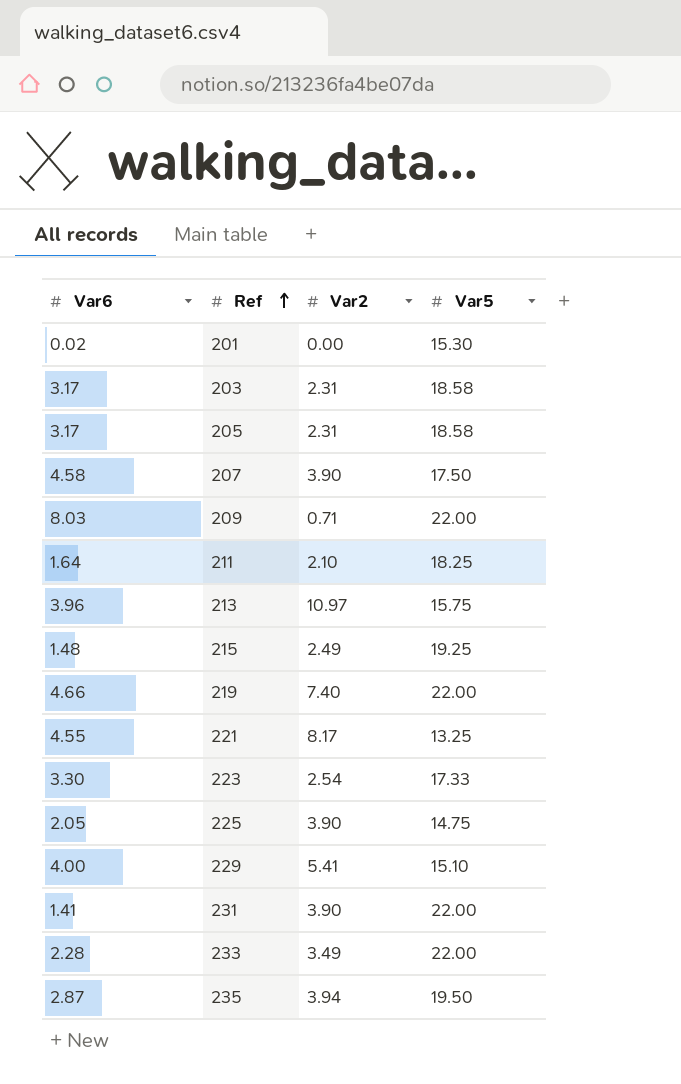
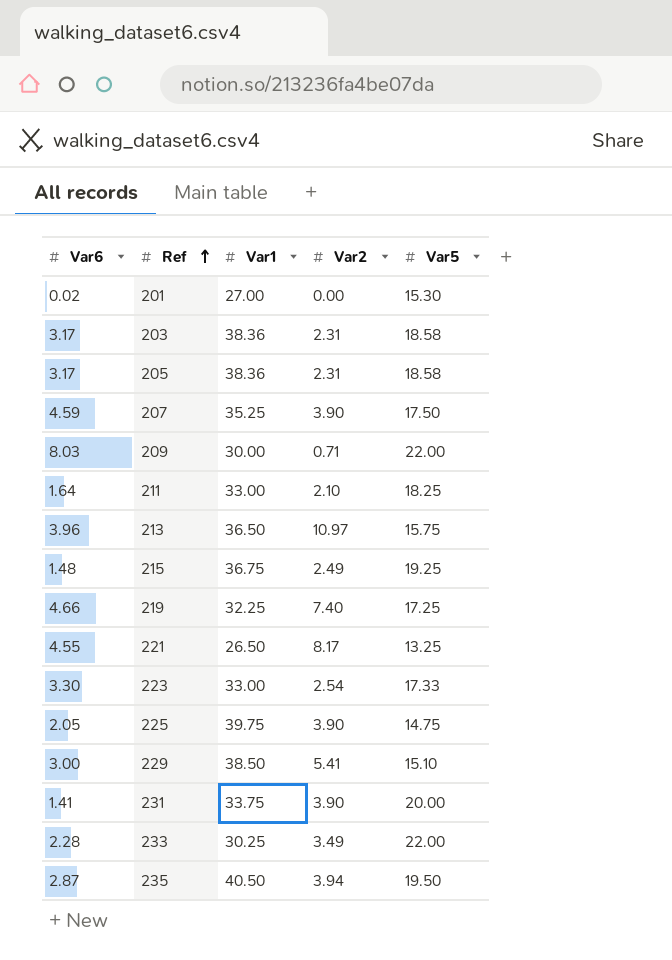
column Var1 | position: none -> 3
207 | Var6: 4.58 -> 4.59
219 | Var5: 22.00 -> 17.25
229 | Var6: 4.00 -> 3.00
231 | Var5: 22.00 -> 20.00

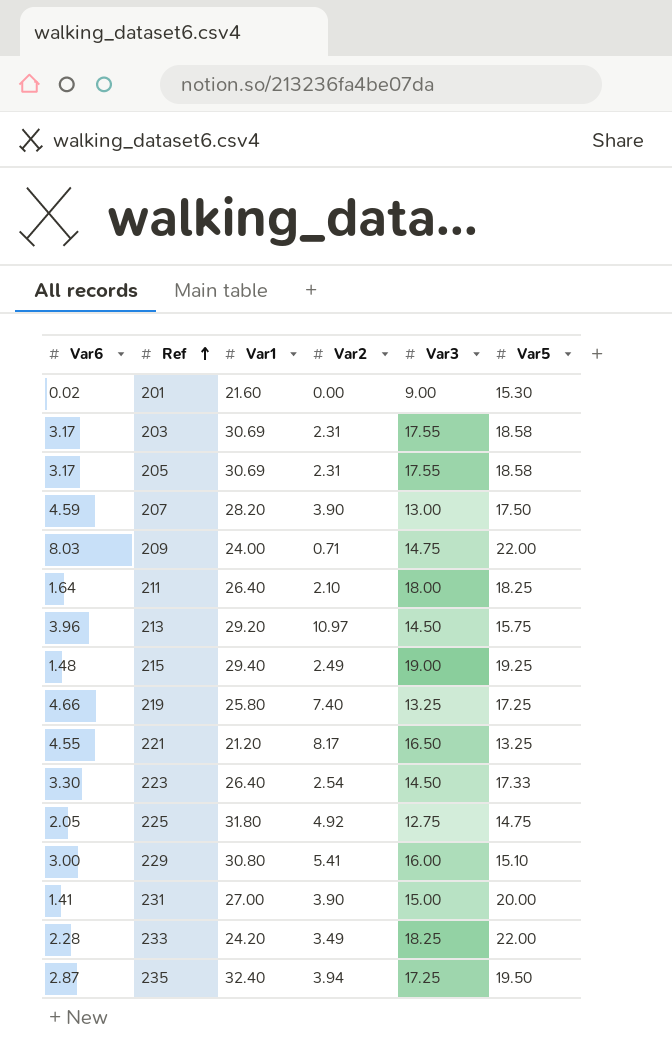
column Var3 | position: none -> 5
201 | Var1: 27.00 -> 21.60
203 | Var1: 38.36 -> 30.69
205 | Var1: 38.36 -> 30.69
207 | Var1: 35.25 -> 28.20
209 | Var1: 30.00 -> 24.00
211 | Var1: 33.00 -> 26.40
213 | Var1: 36.50 -> 29.20
215 | Var1: 36.75 -> 29.40
219 | Var1: 32.25 -> 25.80
221 | Var1: 26.50 -> 21.20
223 | Var1: 33.00 -> 26.40
225 | Var1: 39.75 -> 31.80
225 | Var2: 3.90 -> 4.92
229 | Var1: 38.50 -> 30.80
231 | Var1: 33.75 -> 27.00
233 | Var1: 30.25 -> 24.20
235 | Var1: 40.50 -> 32.40

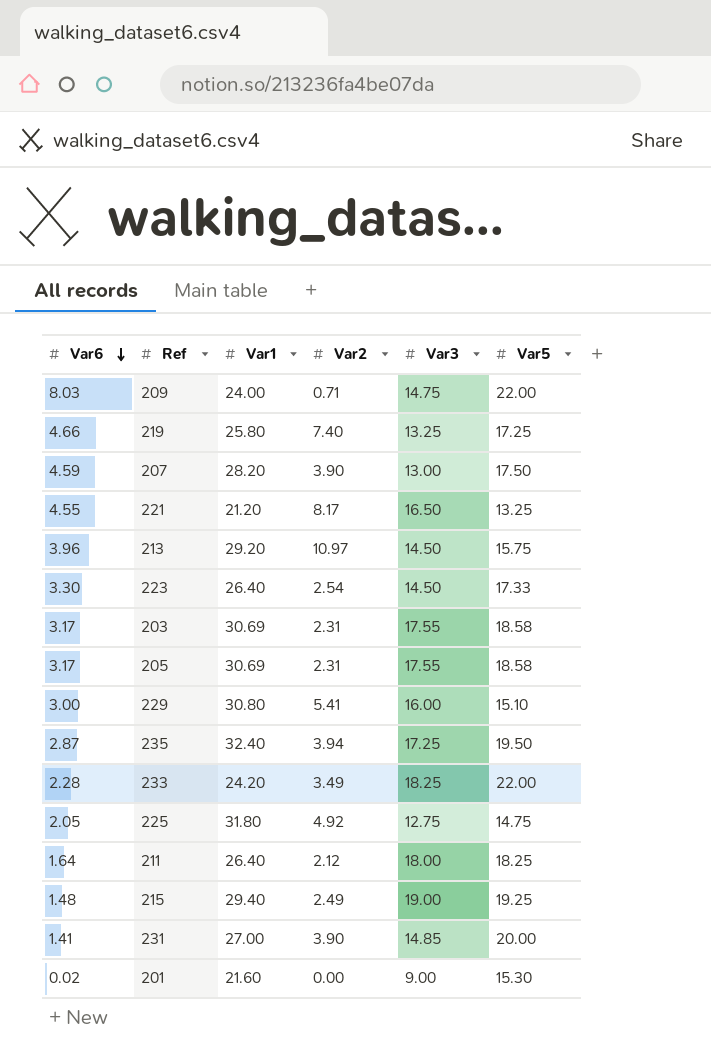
row order: Ref ascending -> Var6 descending
211 | Var2: 2.10 -> 2.12
231 | Var3: 15.00 -> 14.85

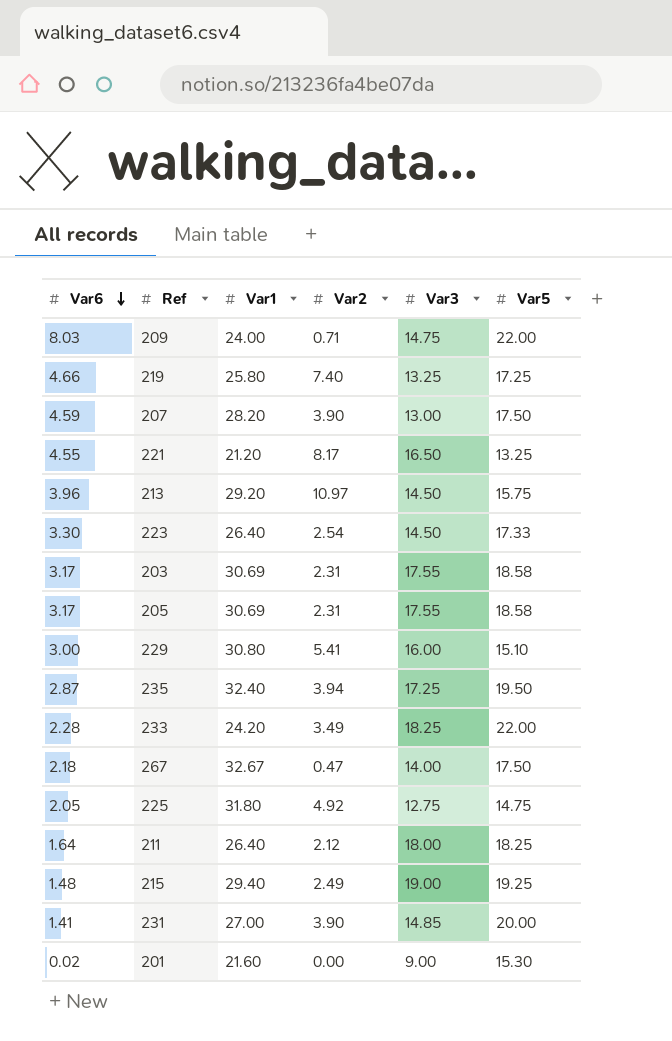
row 267: none -> 2.18 | 32.67 | 0.47 | 14.00 | 17.50

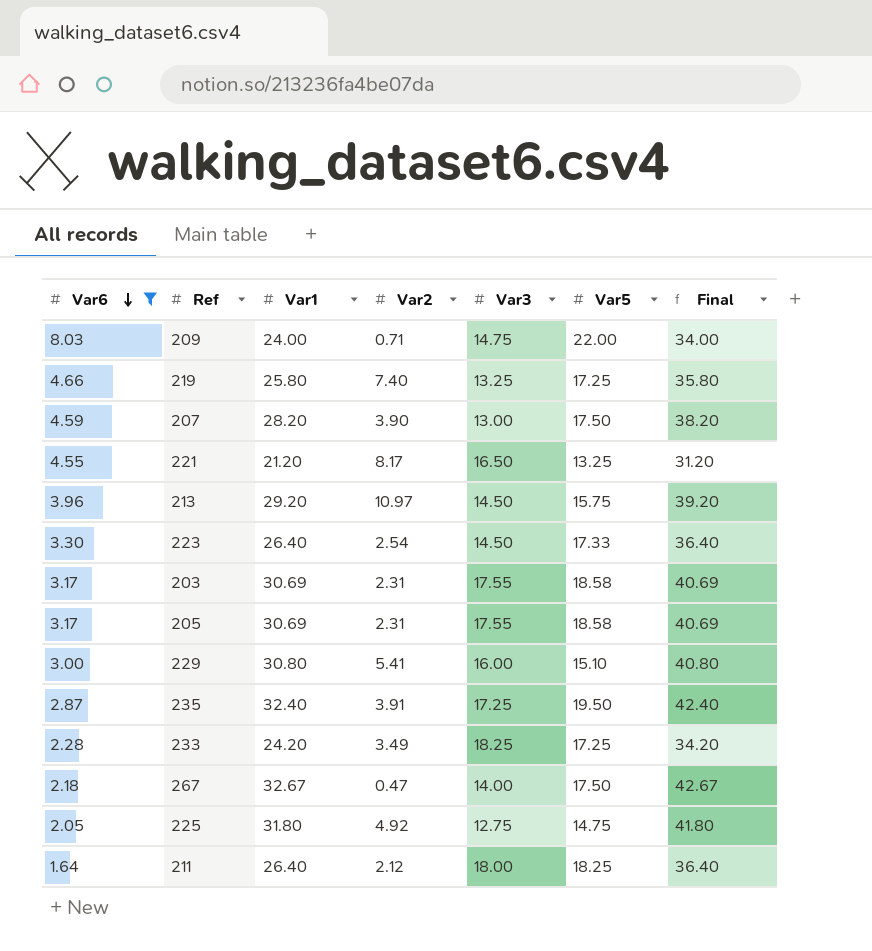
filter: none -> Var6 >= 1.64
column Final | formula: none -> [Var1] + 10
235 | Var2: 3.94 -> 3.91
233 | Var5: 22.00 -> 17.25

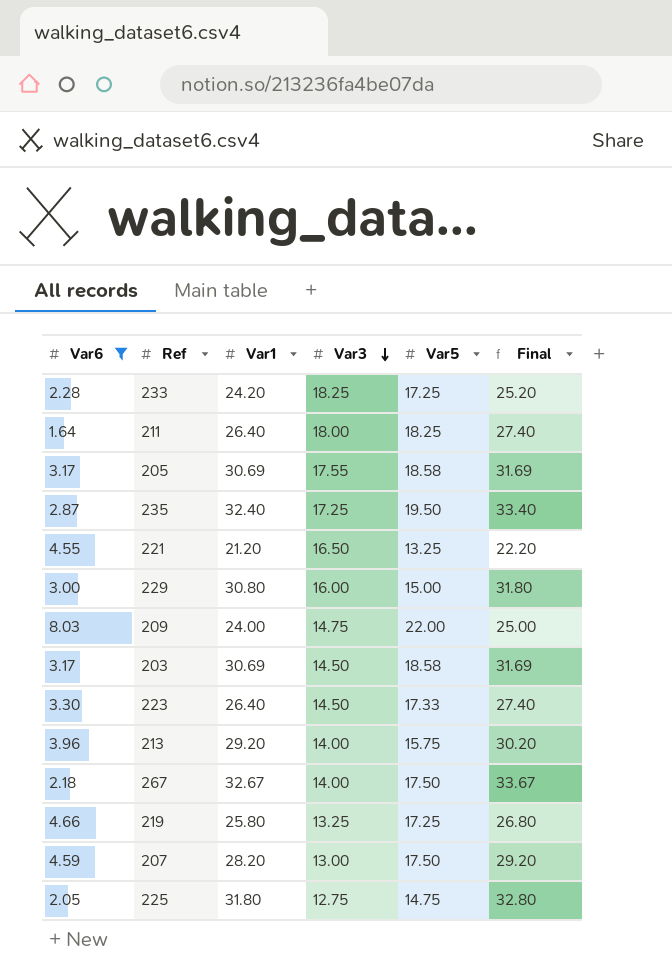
row order: Var6 descending -> Var3 descending
column Var2 | position: 4 -> none
column Final | formula: [Var1] + 10 -> [Var1] + 1
229 | Var5: 15.10 -> 15.00
203 | Var3: 17.55 -> 14.50
213 | Var3: 14.50 -> 14.00

